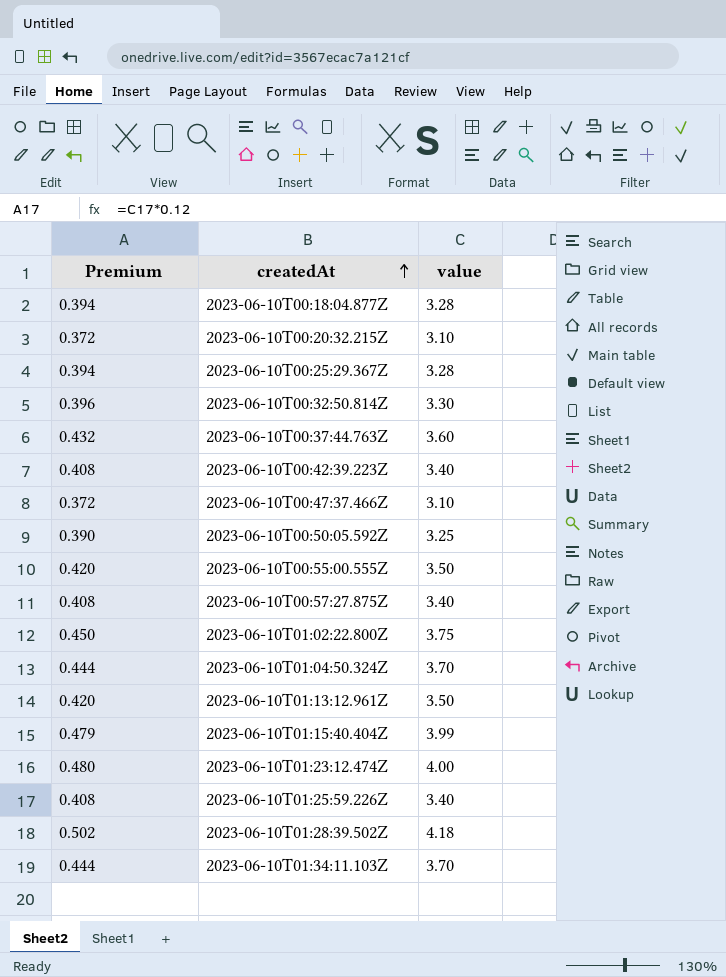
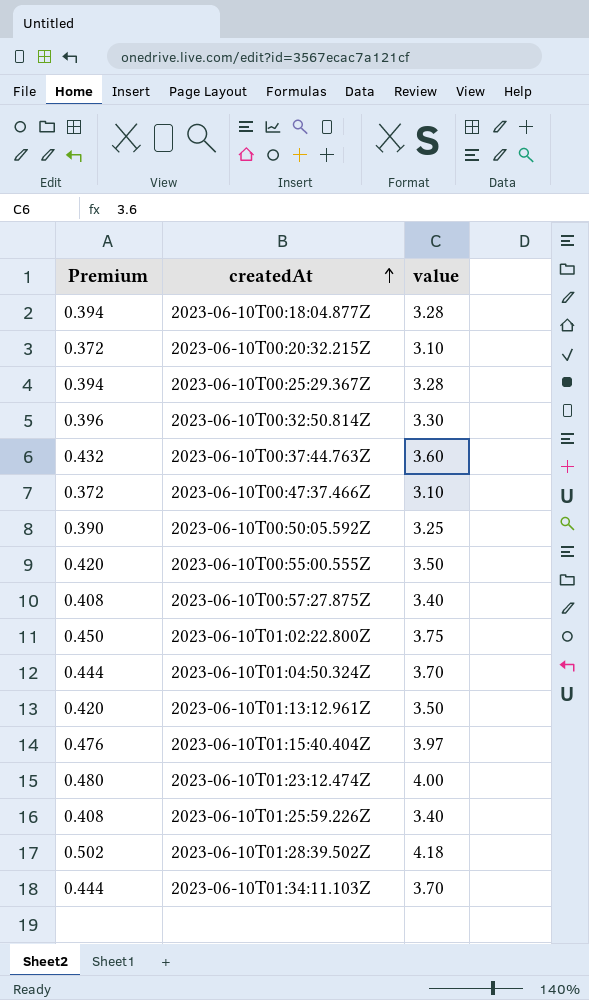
row 2023-06-10T00:42:39.223Z: 0.408 | 3.40 -> none
2023-06-10T01:15:40.404Z | Premium: 0.479 -> 0.476
2023-06-10T01:15:40.404Z | value: 3.99 -> 3.97

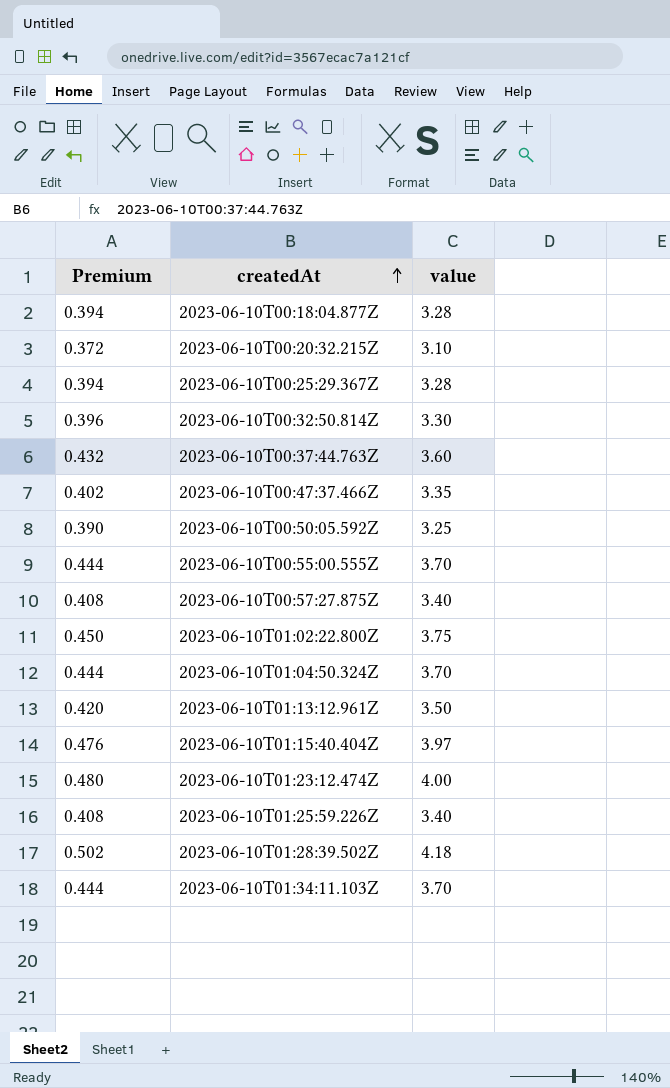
2023-06-10T00:47:37.466Z | Premium: 0.372 -> 0.402
2023-06-10T00:47:37.466Z | value: 3.10 -> 3.35
2023-06-10T00:55:00.555Z | Premium: 0.420 -> 0.444
2023-06-10T00:55:00.555Z | value: 3.50 -> 3.70

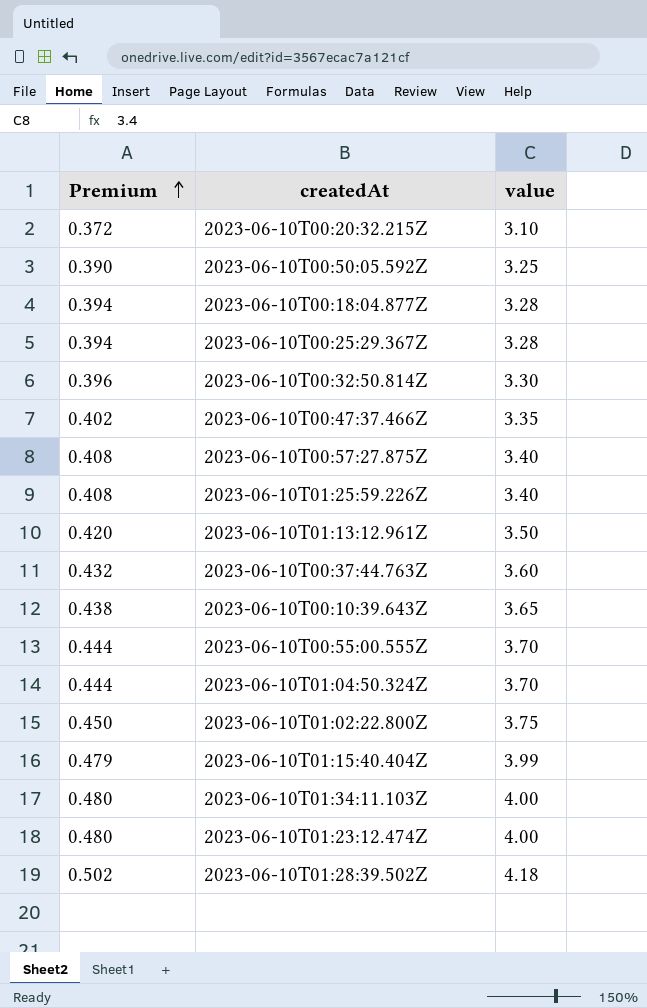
row order: createdAt ascending -> Premium ascending
row 2023-06-10T00:10:39.643Z: none -> 0.438 | 3.65
2023-06-10T01:15:40.404Z | Premium: 0.476 -> 0.479
2023-06-10T01:15:40.404Z | value: 3.97 -> 3.99
2023-06-10T01:34:11.103Z | Premium: 0.444 -> 0.480
2023-06-10T01:34:11.103Z | value: 3.70 -> 4.00

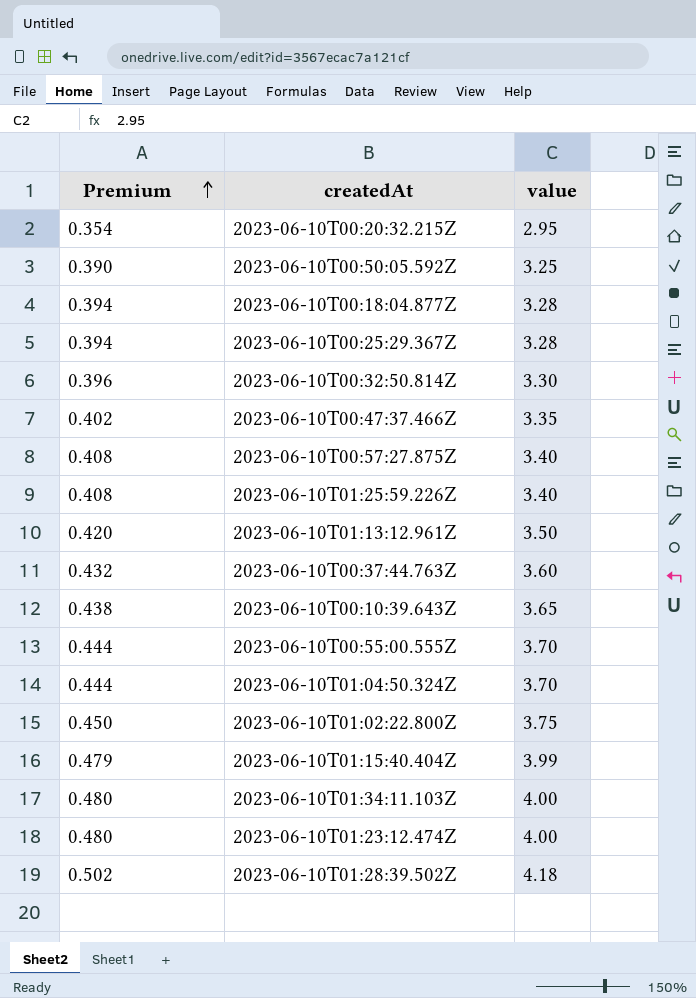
2023-06-10T00:20:32.215Z | Premium: 0.372 -> 0.354
2023-06-10T00:20:32.215Z | value: 3.10 -> 2.95

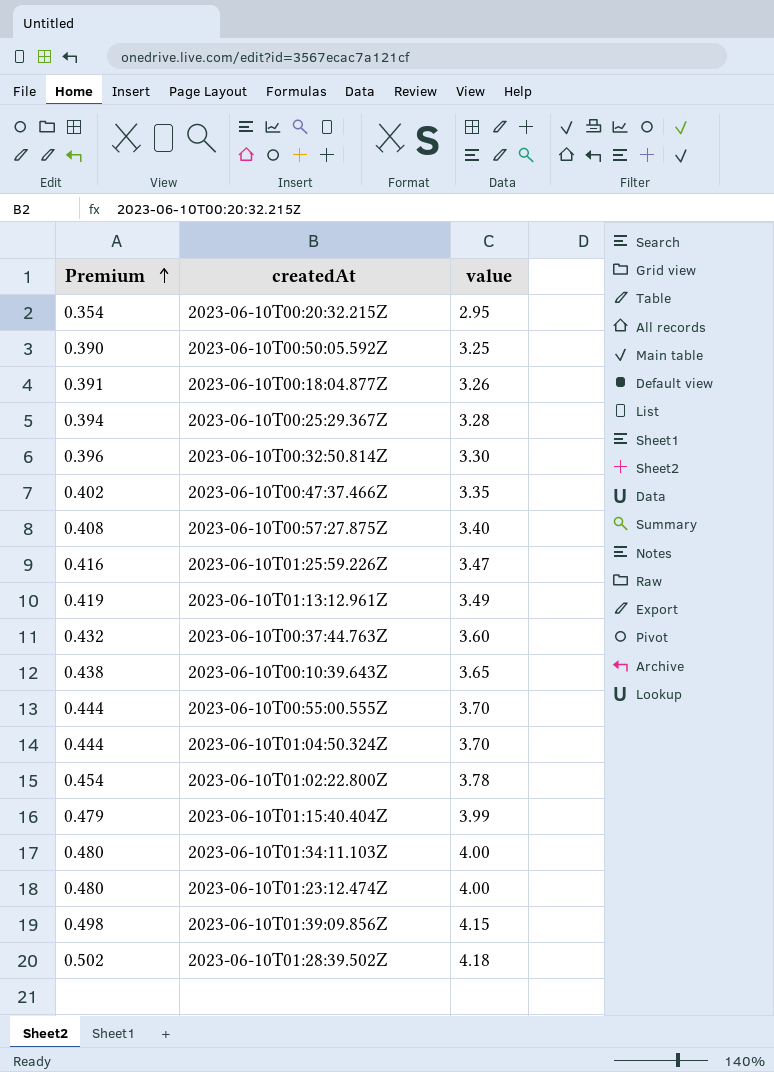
2023-06-10T00:18:04.877Z | Premium: 0.394 -> 0.391
2023-06-10T00:18:04.877Z | value: 3.28 -> 3.26
2023-06-10T01:25:59.226Z | Premium: 0.408 -> 0.416
2023-06-10T01:25:59.226Z | value: 3.40 -> 3.47
2023-06-10T01:13:12.961Z | Premium: 0.420 -> 0.419
2023-06-10T01:13:12.961Z | value: 3.50 -> 3.49
2023-06-10T01:02:22.800Z | Premium: 0.450 -> 0.454
2023-06-10T01:02:22.800Z | value: 3.75 -> 3.78
row 2023-06-10T01:39:09.856Z: none -> 0.498 | 4.15

